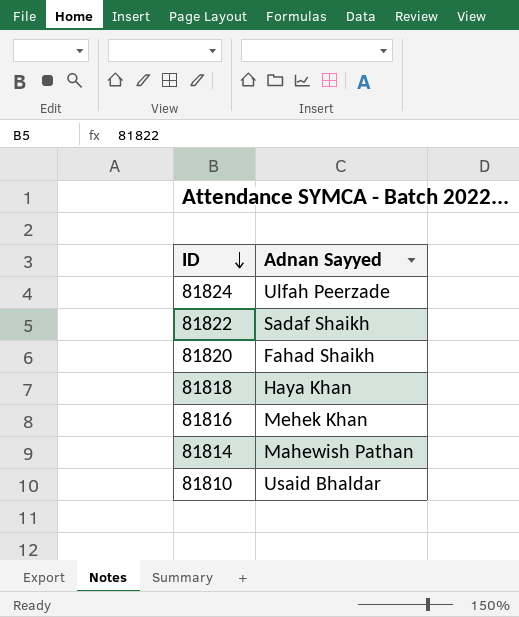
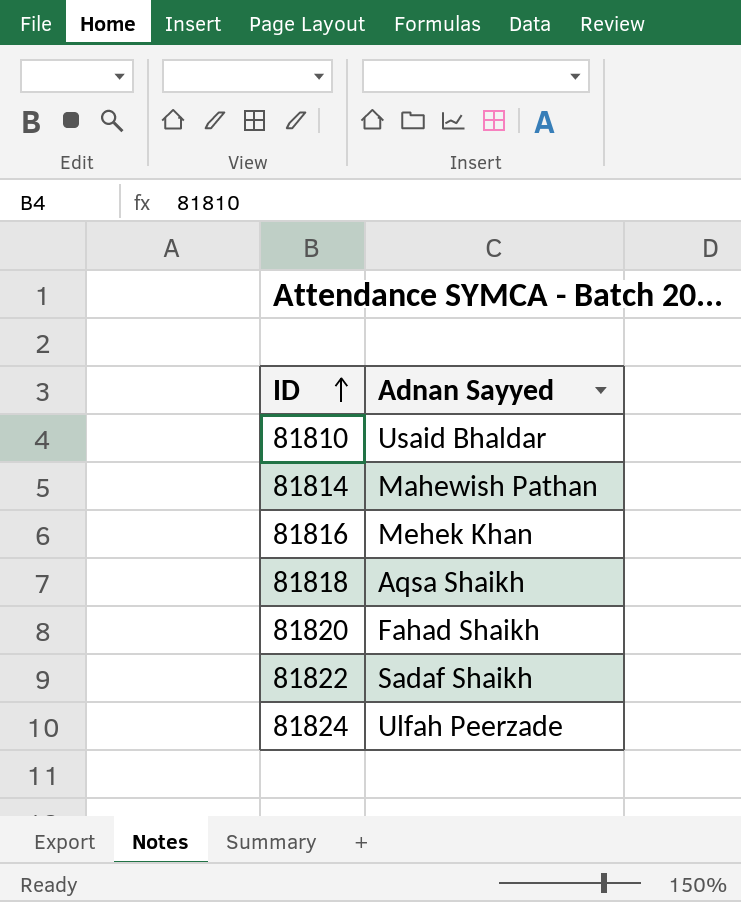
row order: ID descending -> ID ascending
81818 | Adnan Sayyed: Haya Khan -> Aqsa Shaikh

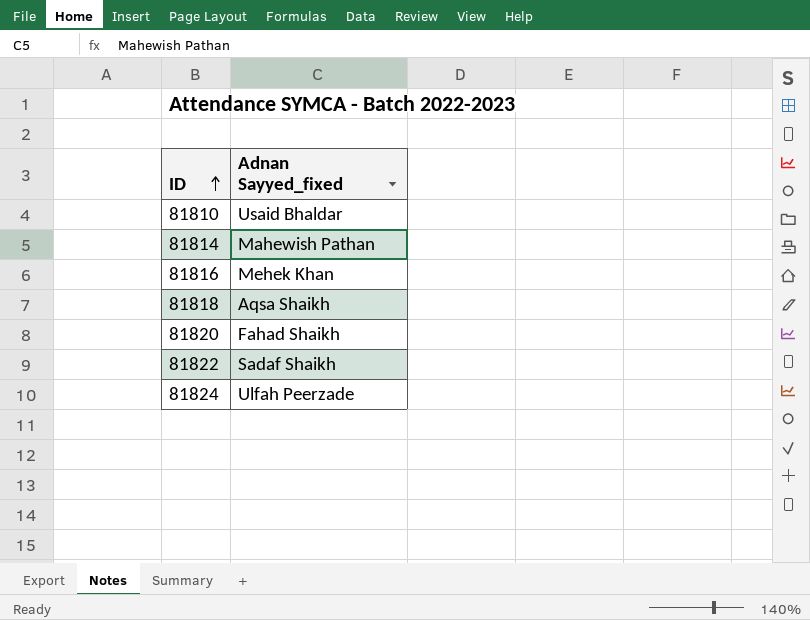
column name: Adnan Sayyed -> Adnan Sayyed_fixed

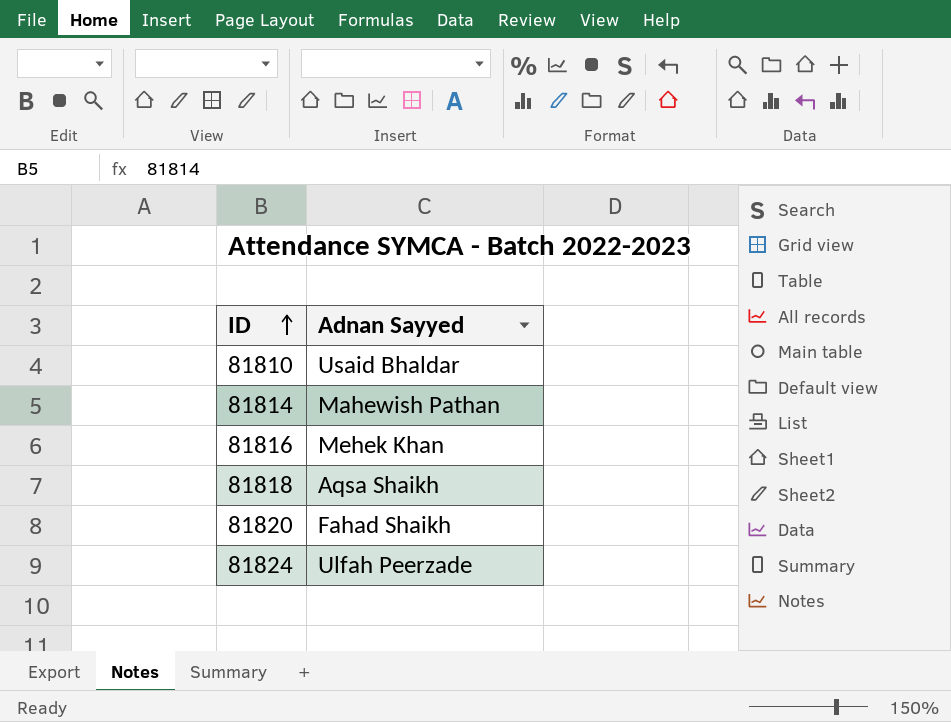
column name: Adnan Sayyed_fixed -> Adnan Sayyed
row 81822: Sadaf Shaikh -> none

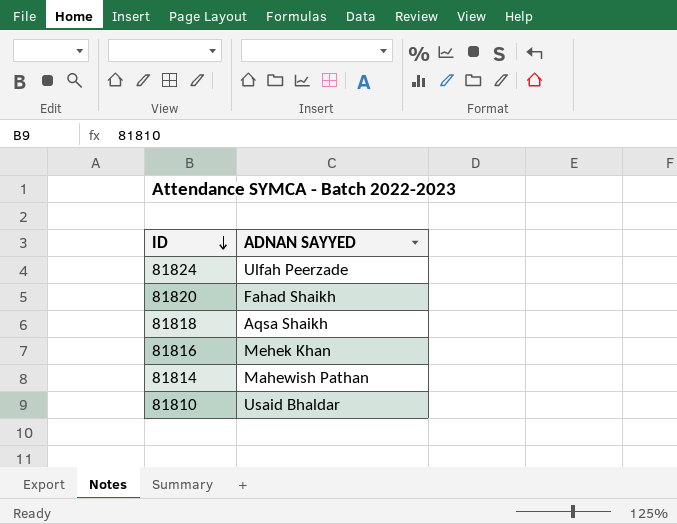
row order: ID ascending -> ID descending
column name: Adnan Sayyed -> ADNAN SAYYED

